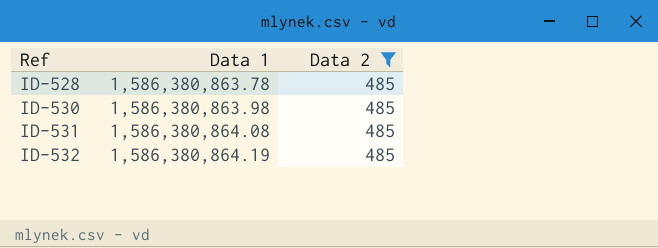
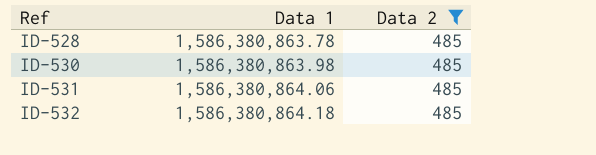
ID-531 | Data 1: 1,586,380,864.08 -> 1,586,380,864.06
ID-532 | Data 1: 1,586,380,864.19 -> 1,586,380,864.18

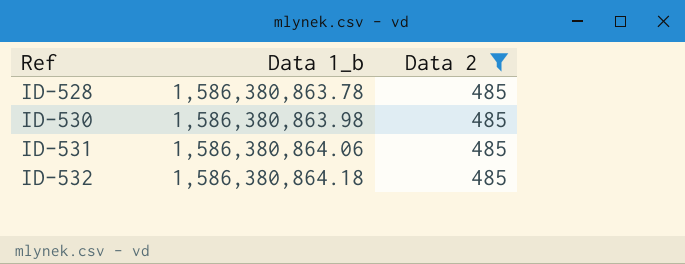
column name: Data 1 -> Data 1_b

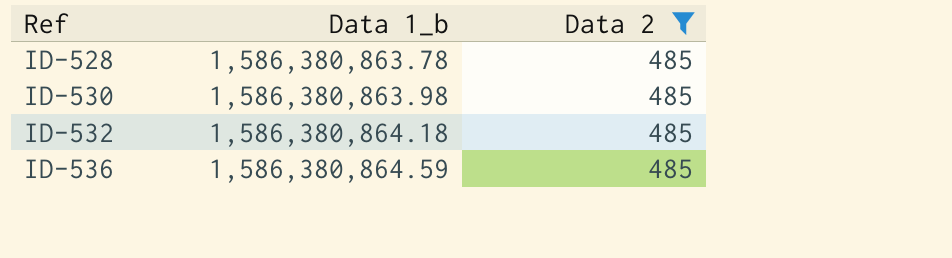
row ID-531: 1,586,380,864.06 | 485 -> none
row ID-536: none -> 1,586,380,864.59 | 485

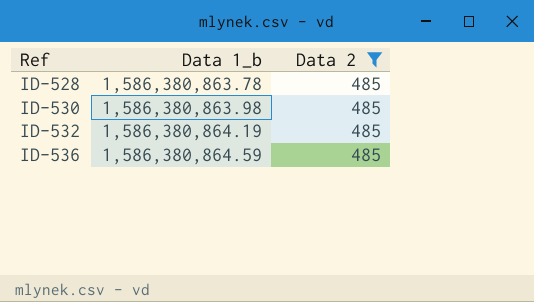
ID-532 | Data 1_b: 1,586,380,864.18 -> 1,586,380,864.19

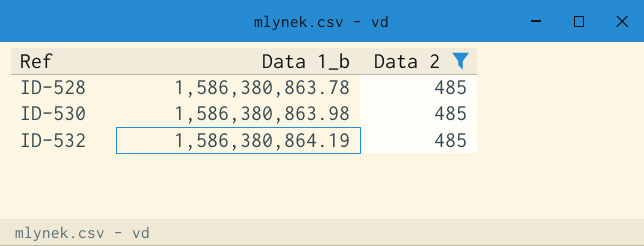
row ID-536: 1,586,380,864.59 | 485 -> none

